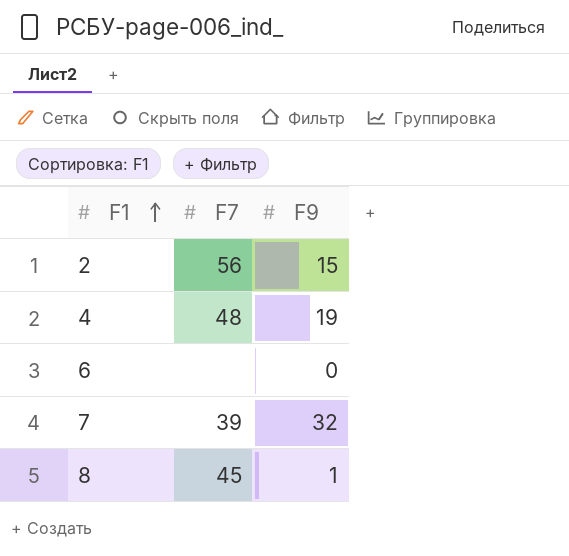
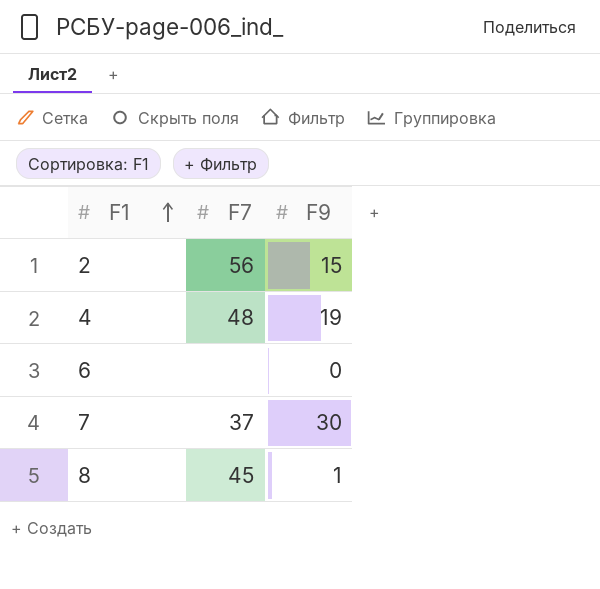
7 | F7: 39 -> 37
7 | F9: 32 -> 30

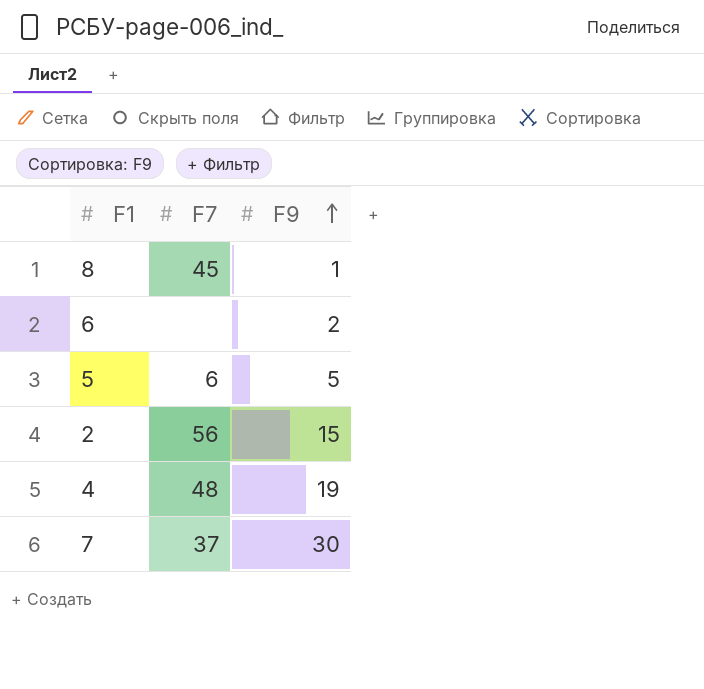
row order: F1 ascending -> F9 ascending
6 | F9: 0 -> 2
row 5: none -> 6 | 5

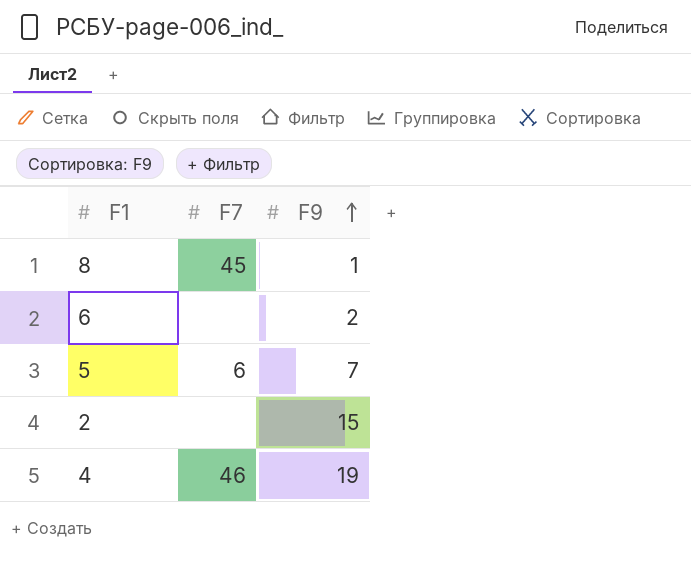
row 7: 37 | 30 -> none
5 | F9: 5 -> 7
2 | F7: 56 -> none
4 | F7: 48 -> 46

